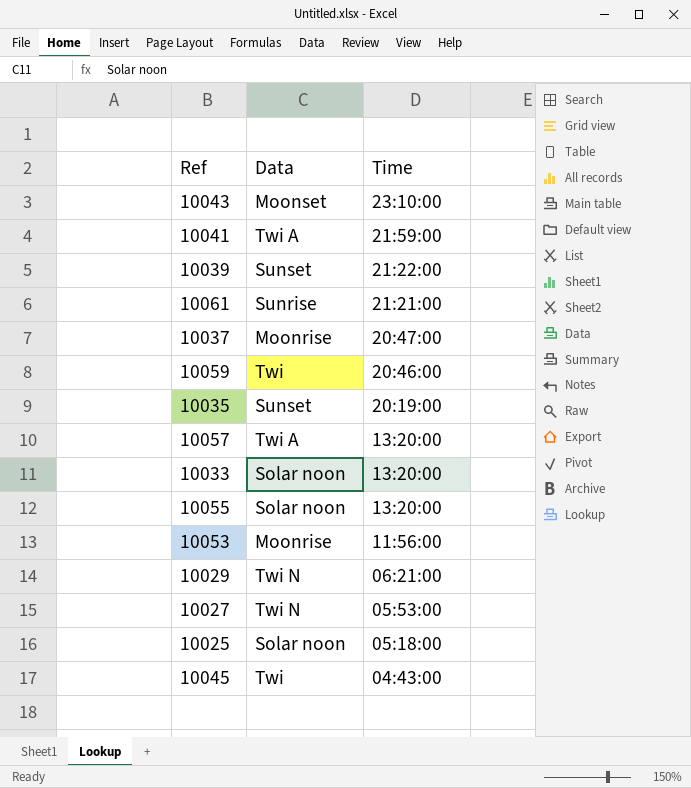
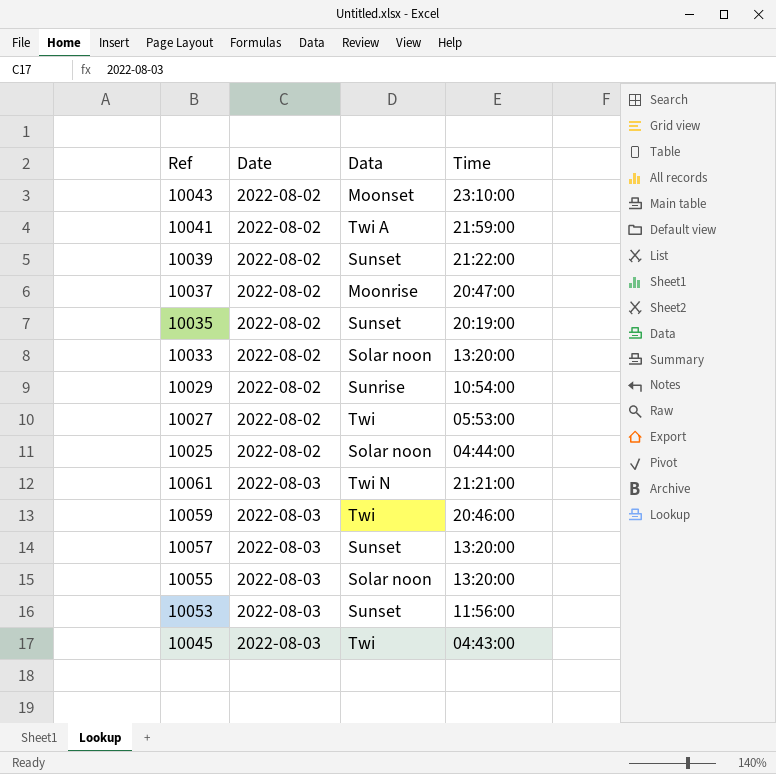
row order: Time descending -> Date ascending
column Date | position: none -> 2
10029 | Data: Twi N -> Sunrise
10029 | Time: 06:21:00 -> 10:54:00
10027 | Data: Twi N -> Twi
10025 | Time: 05:18:00 -> 04:44:00
10061 | Data: Sunrise -> Twi N
10057 | Data: Twi A -> Sunset
10053 | Data: Moonrise -> Sunset

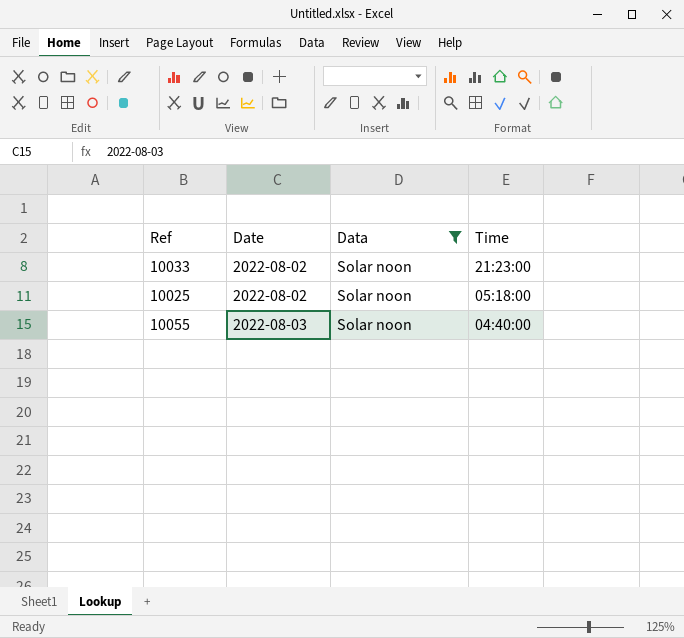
filter: none -> Data = Solar noon
10033 | Time: 13:20:00 -> 21:23:00
10025 | Time: 04:44:00 -> 05:18:00
10055 | Time: 13:20:00 -> 04:40:00

